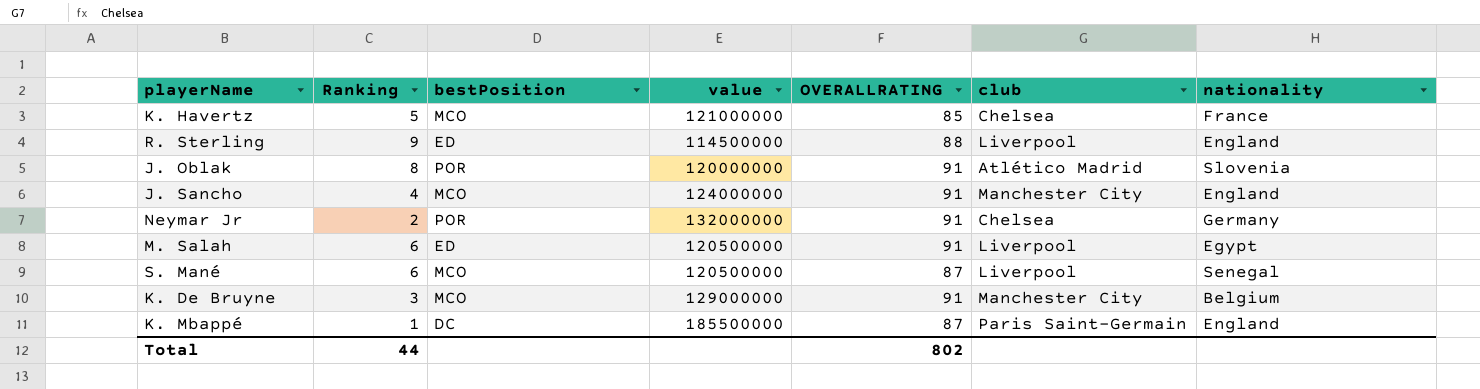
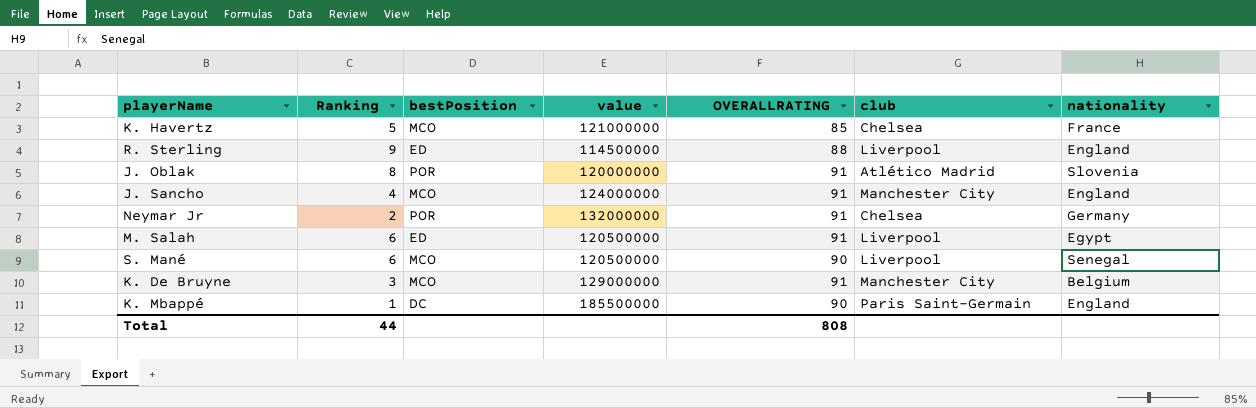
S. Mané | OVERALLRATING: 87 -> 90
K. Mbappé | OVERALLRATING: 87 -> 90
Total | OVERALLRATING: 802 -> 808

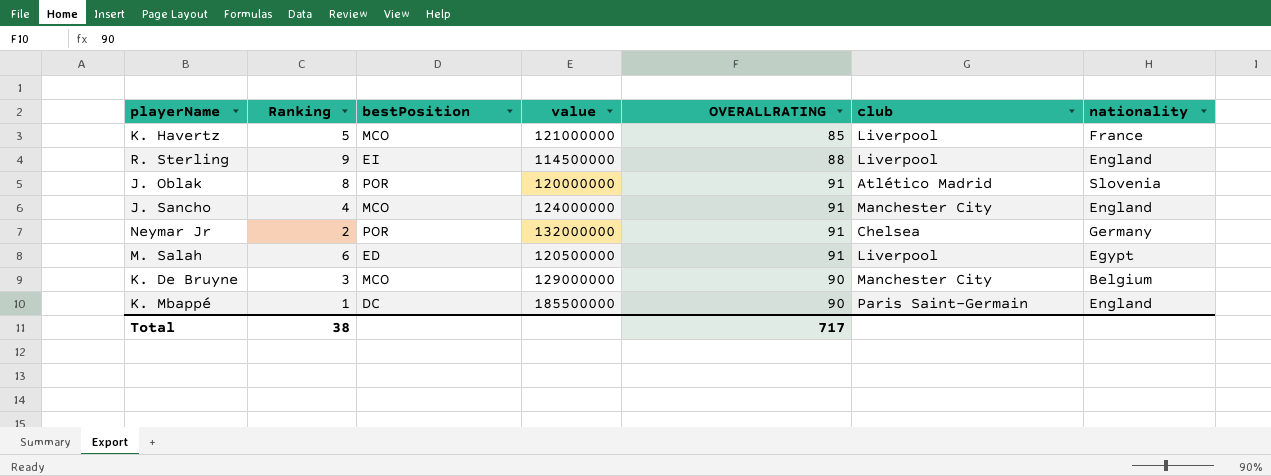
row S. Mané: 6 | MCO | 120500000 | 90 | Liverpool | Senegal -> none
K. Havertz | club: Chelsea -> Liverpool
R. Sterling | bestPosition: ED -> EI
K. De Bruyne | OVERALLRATING: 91 -> 90
Total | Ranking: 44 -> 38
Total | OVERALLRATING: 808 -> 717

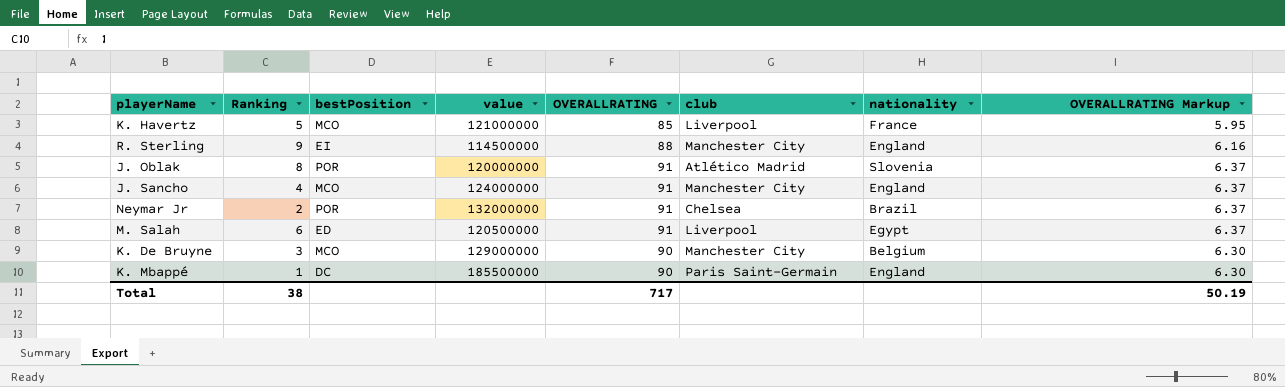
column OVERALLRATING Markup | formula: none -> [OVERALLRATING] * 0.07
R. Sterling | club: Liverpool -> Manchester City
Neymar Jr | nationality: Germany -> Brazil

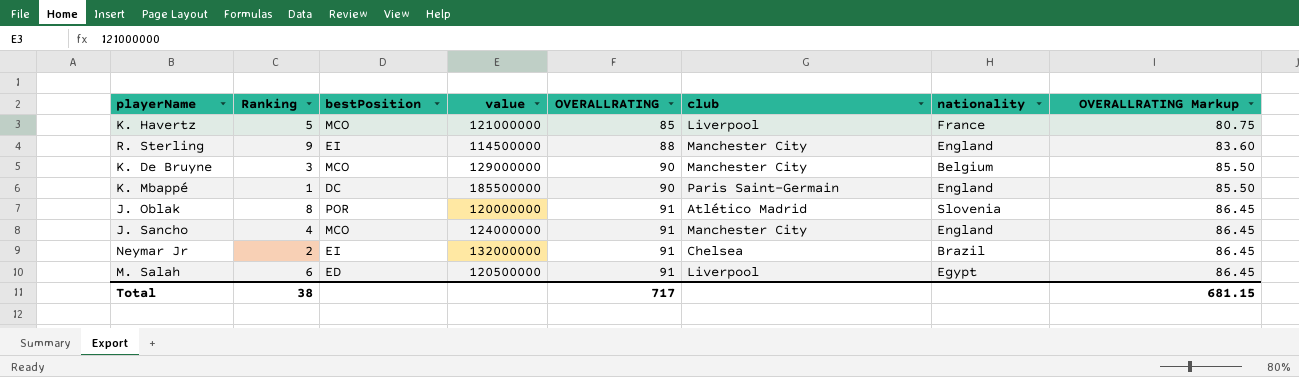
row order: none -> OVERALLRATING ascending
column OVERALLRATING Markup | formula: [OVERALLRATING] * 0.07 -> [OVERALLRATING] * 0.95
Neymar Jr | bestPosition: POR -> EI
Total | OVERALLRATING Markup: 50.19 -> 681.15

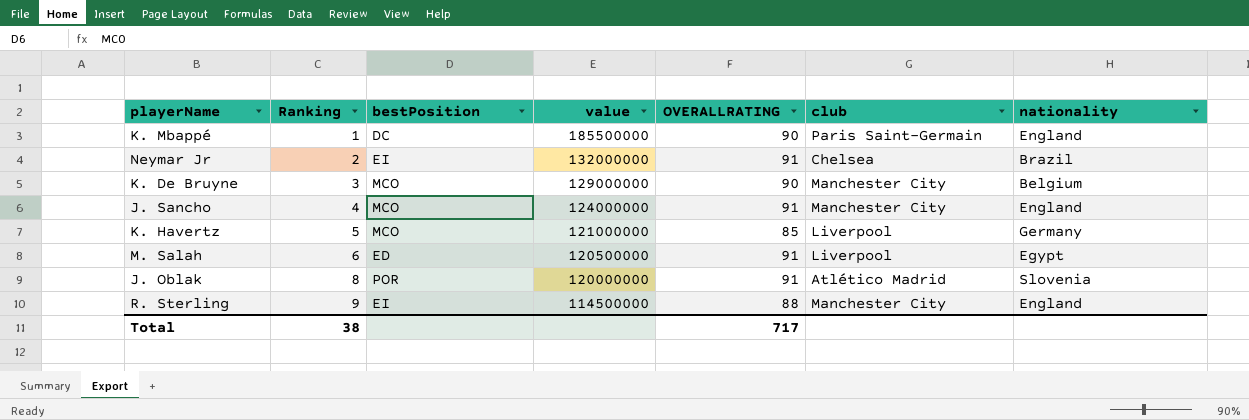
row order: OVERALLRATING ascending -> Ranking ascending
column OVERALLRATING Markup | formula: [OVERALLRATING] * 0.95 -> none
K. Havertz | nationality: France -> Germany

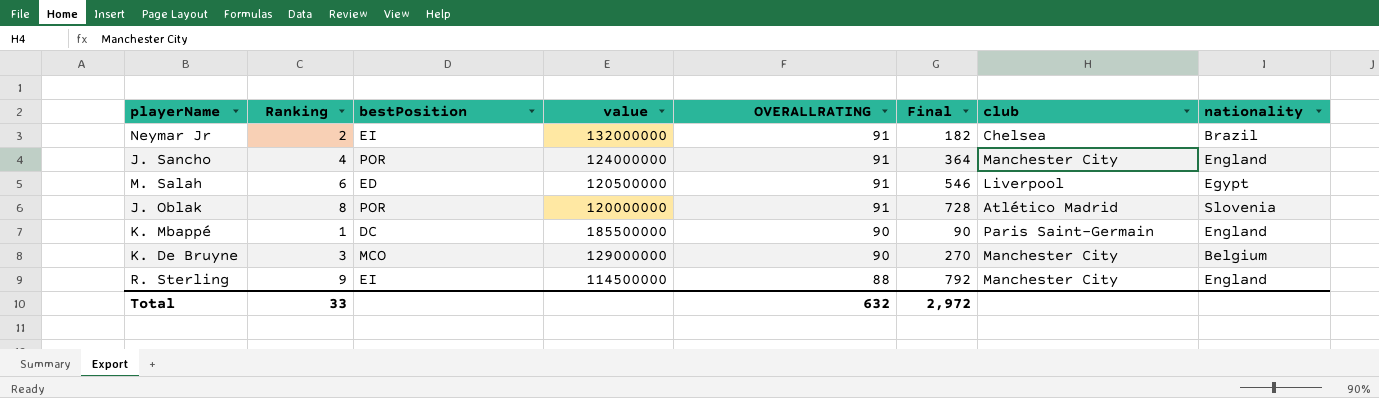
row order: Ranking ascending -> OVERALLRATING descending
column Final | formula: none -> [Ranking] * [OVERALLRATING]
row K. Havertz: 5 | MCO | 121000000 | 85 | Liverpool | Germany -> none
J. Sancho | bestPosition: MCO -> POR
Total | Ranking: 38 -> 33
Total | OVERALLRATING: 717 -> 632

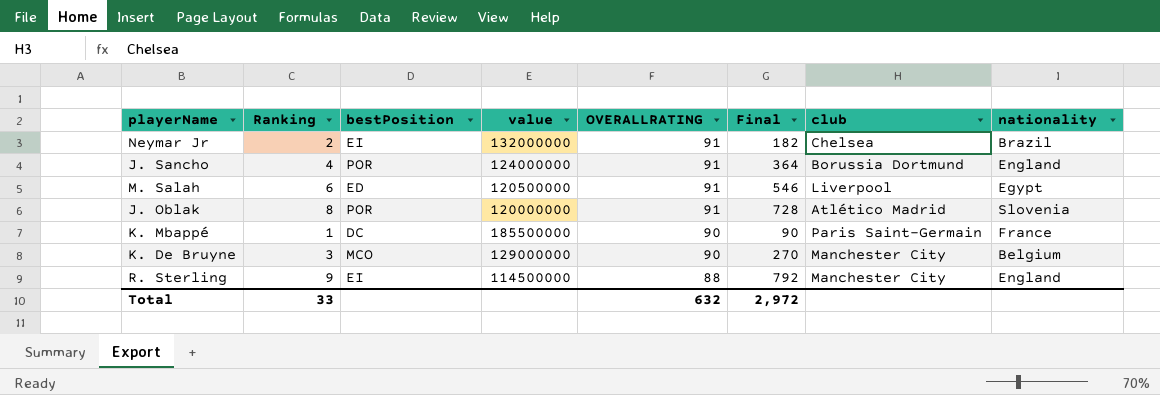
J. Sancho | club: Manchester City -> Borussia Dortmund
K. Mbappé | nationality: England -> France

